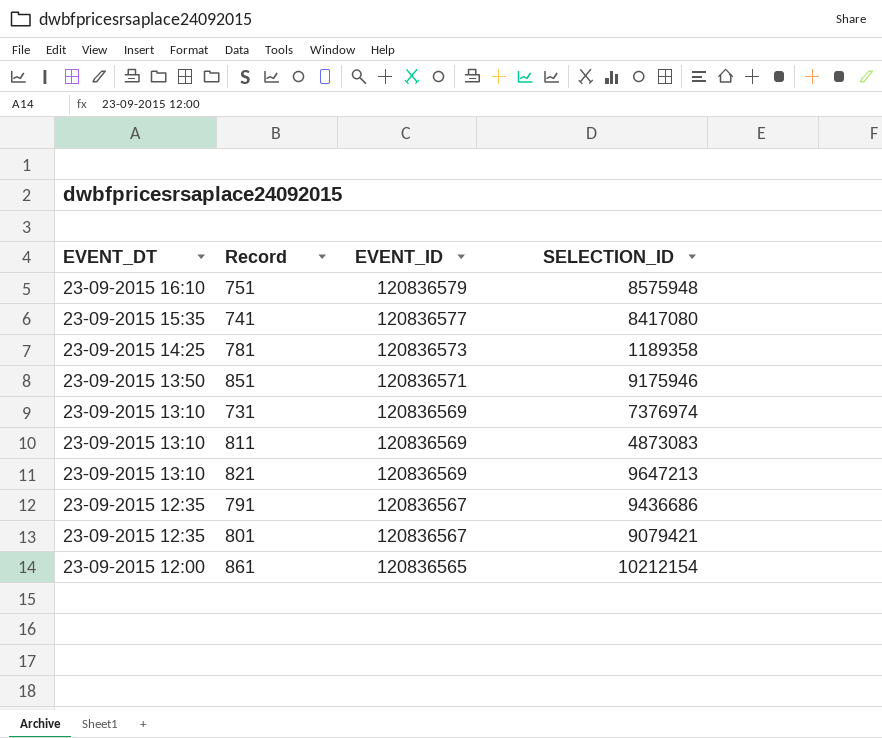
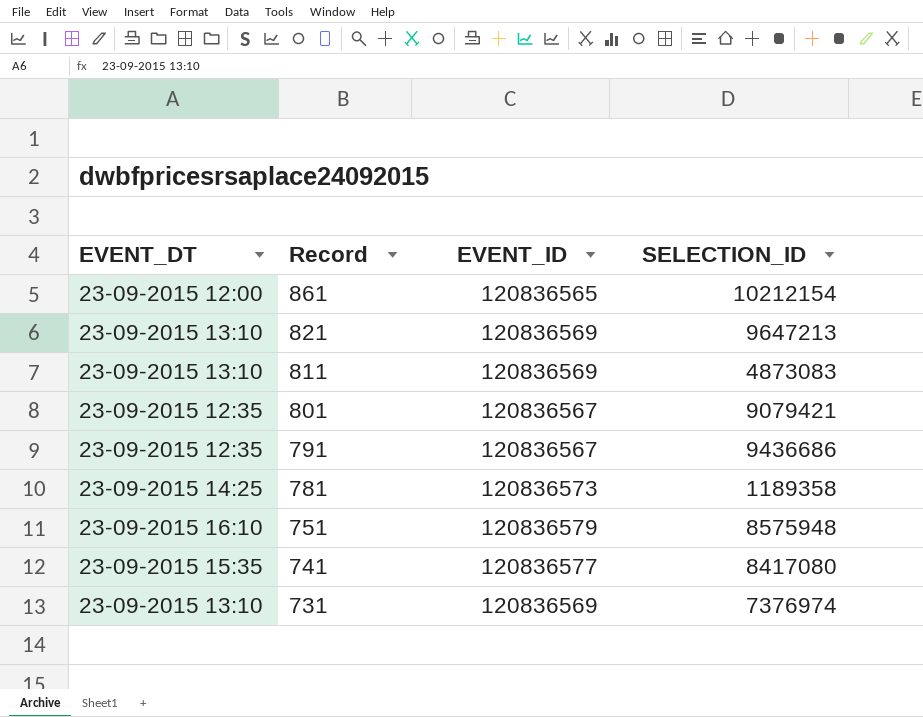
row order: EVENT_DT descending -> Record descending
row 851: 23-09-2015 13:50 | 120836571 | 9175946 -> none

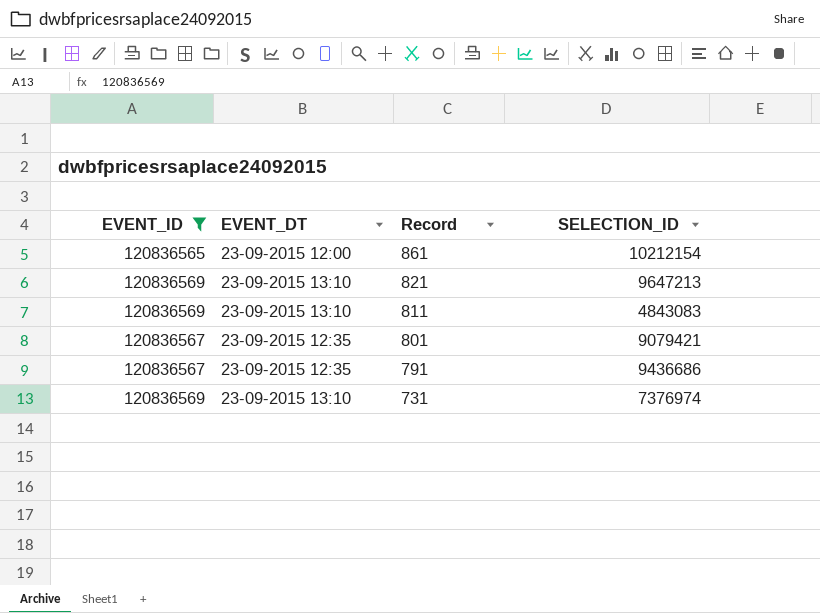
filter: none -> EVENT_ID <= 120836569
column EVENT_ID | position: 3 -> 1
811 | SELECTION_ID: 4873083 -> 4843083

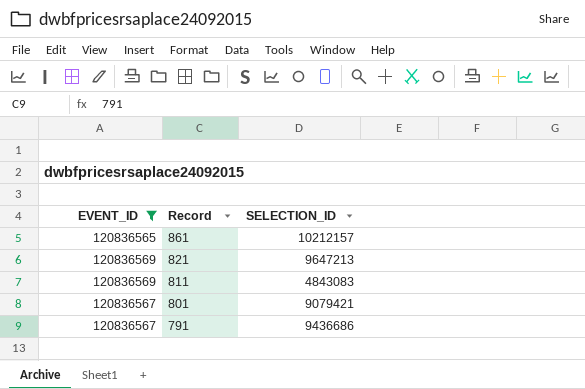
column EVENT_DT | position: 2 -> none
row 731: 120836569 | 23-09-2015 13:10 | 7376974 -> none
861 | SELECTION_ID: 10212154 -> 10212157

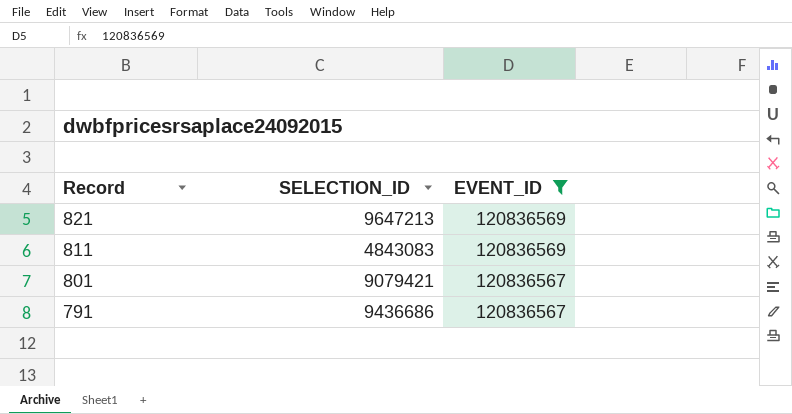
column EVENT_ID | position: 1 -> 3
row 861: 120836565 | 10212157 -> none

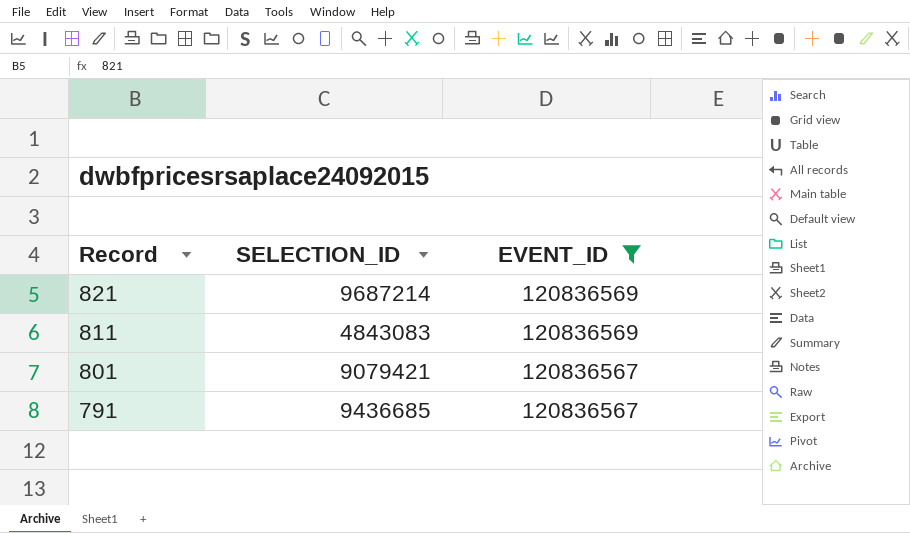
821 | SELECTION_ID: 9647213 -> 9687214
791 | SELECTION_ID: 9436686 -> 9436685

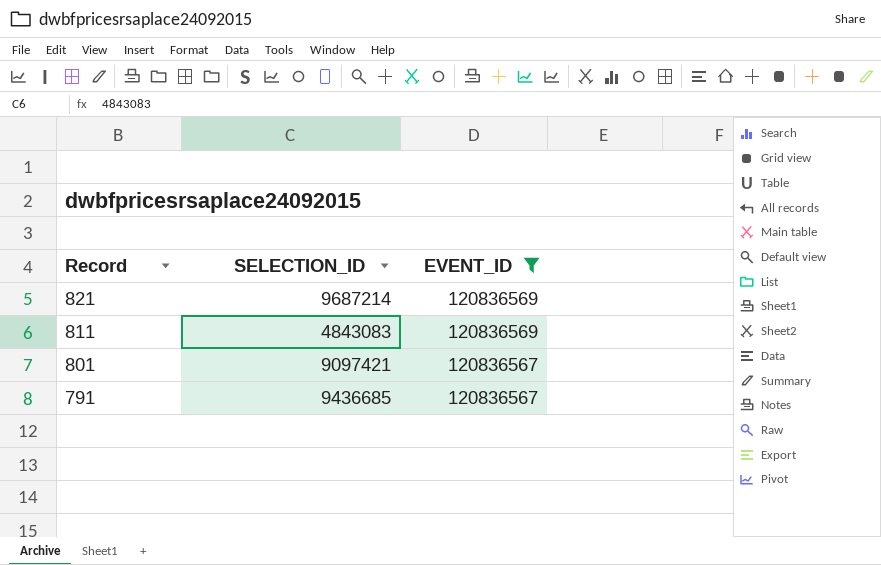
801 | SELECTION_ID: 9079421 -> 9097421

